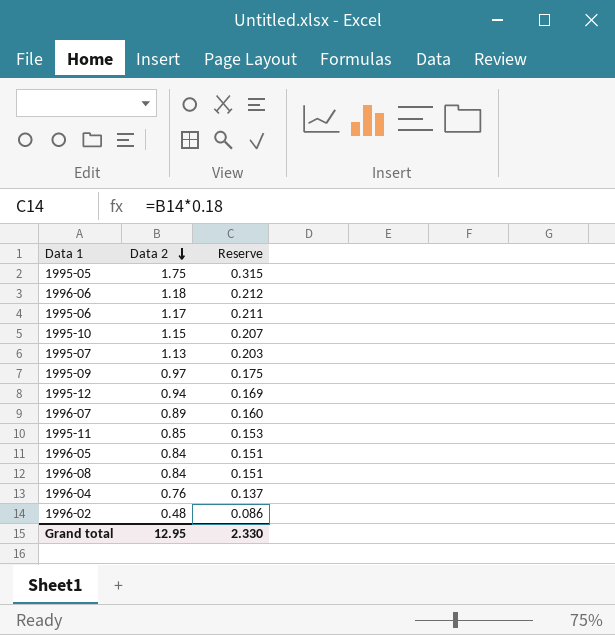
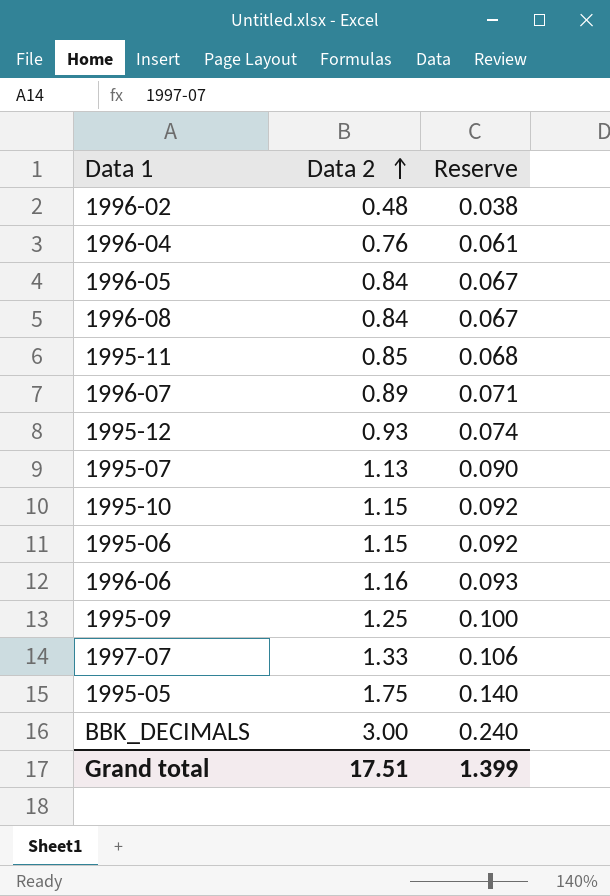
row order: Data 2 descending -> Data 2 ascending
column Reserve | formula: [Data 2] * 0.18 -> [Data 2] * 0.08
1995-12 | Data 2: 0.94 -> 0.93
1995-06 | Data 2: 1.17 -> 1.15
1996-06 | Data 2: 1.18 -> 1.16
1995-09 | Data 2: 0.97 -> 1.25
row 1997-07: none -> 1.33 | 0.106
row BBK_DECIMALS: none -> 3.00 | 0.240
Grand total | Data 2: 12.95 -> 17.51
Grand total | Reserve: 2.330 -> 1.399

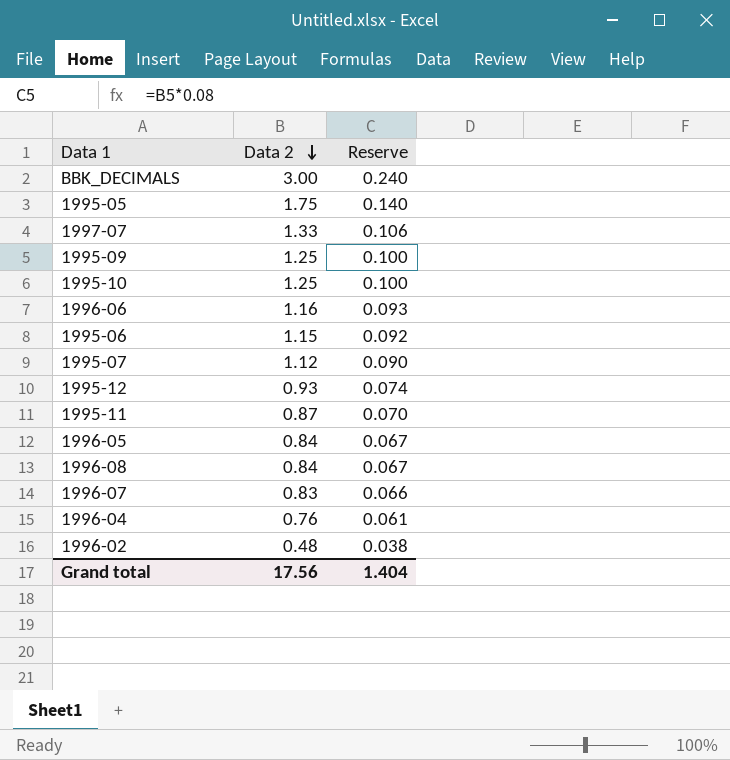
row order: Data 2 ascending -> Data 2 descending
1995-10 | Data 2: 1.15 -> 1.25
1995-10 | Reserve: 0.092 -> 0.100
1995-07 | Data 2: 1.13 -> 1.12
1995-11 | Data 2: 0.85 -> 0.87
1995-11 | Reserve: 0.068 -> 0.070
1996-07 | Data 2: 0.89 -> 0.83
1996-07 | Reserve: 0.071 -> 0.066
Grand total | Data 2: 17.51 -> 17.56
Grand total | Reserve: 1.399 -> 1.404

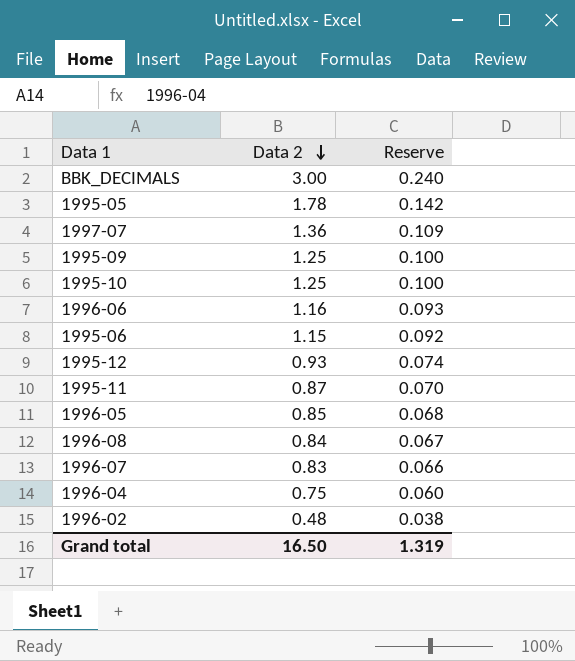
row 1995-07: 1.12 | 0.090 -> none
1995-05 | Data 2: 1.75 -> 1.78
1995-05 | Reserve: 0.140 -> 0.142
1997-07 | Data 2: 1.33 -> 1.36
1997-07 | Reserve: 0.106 -> 0.109
1996-05 | Data 2: 0.84 -> 0.85
1996-05 | Reserve: 0.067 -> 0.068
1996-04 | Data 2: 0.76 -> 0.75
1996-04 | Reserve: 0.061 -> 0.060
Grand total | Data 2: 17.56 -> 16.50
Grand total | Reserve: 1.404 -> 1.319

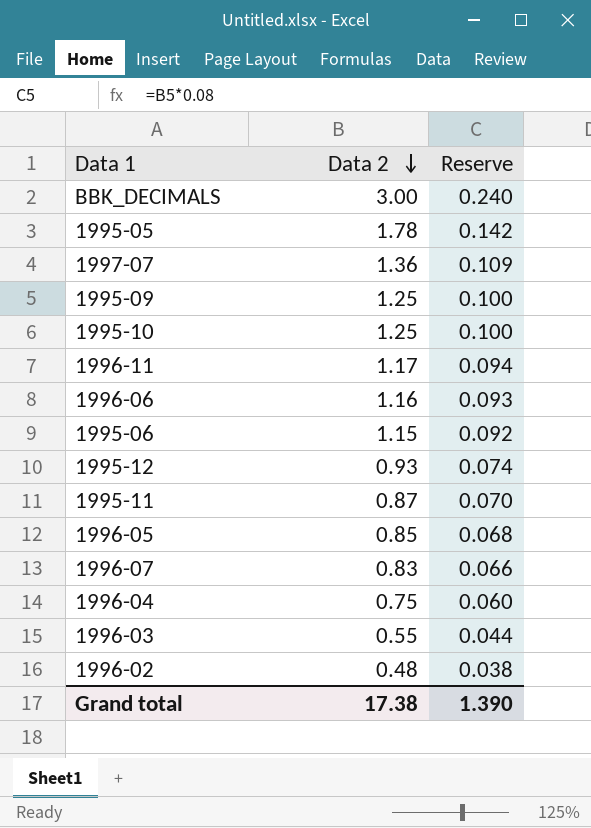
row 1996-08: 0.84 | 0.067 -> none
row 1996-11: none -> 1.17 | 0.094
row 1996-03: none -> 0.55 | 0.044
Grand total | Data 2: 16.50 -> 17.38
Grand total | Reserve: 1.319 -> 1.390

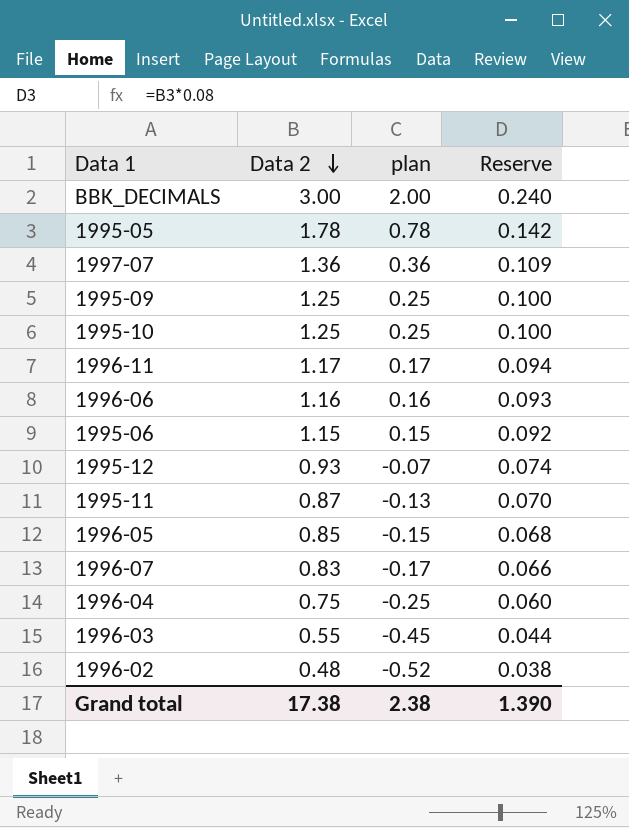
column plan | formula: none -> [Data 2] - 1

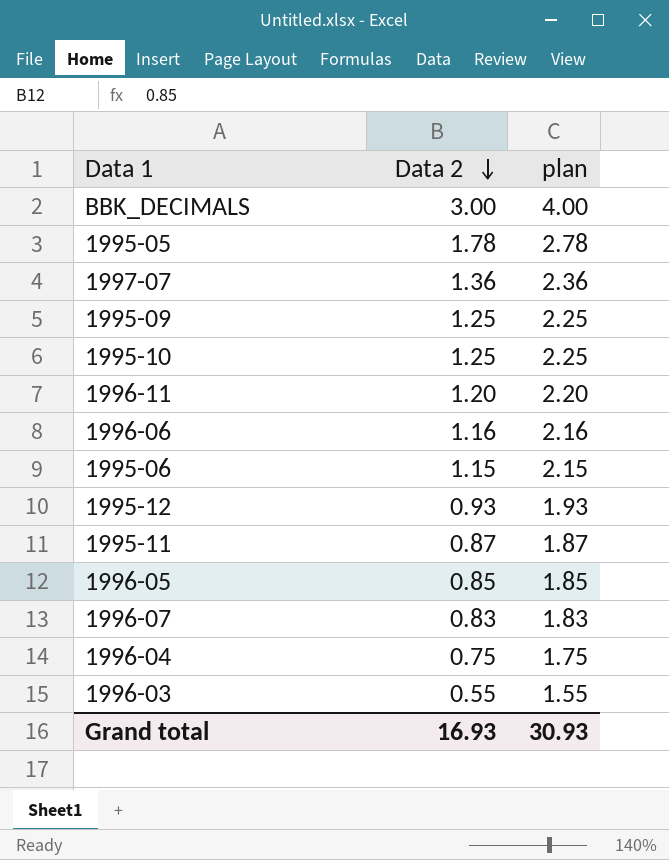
column Reserve | formula: [Data 2] * 0.08 -> none
column plan | formula: [Data 2] - 1 -> [Data 2] + 1
row 1996-02: 0.48 | -0.52 | 0.038 -> none
1996-11 | Data 2: 1.17 -> 1.20
Grand total | Data 2: 17.38 -> 16.93
Grand total | plan: 2.38 -> 30.93

